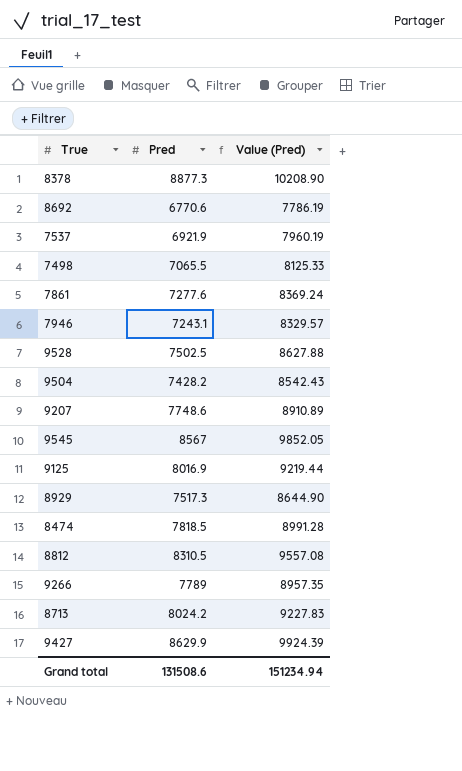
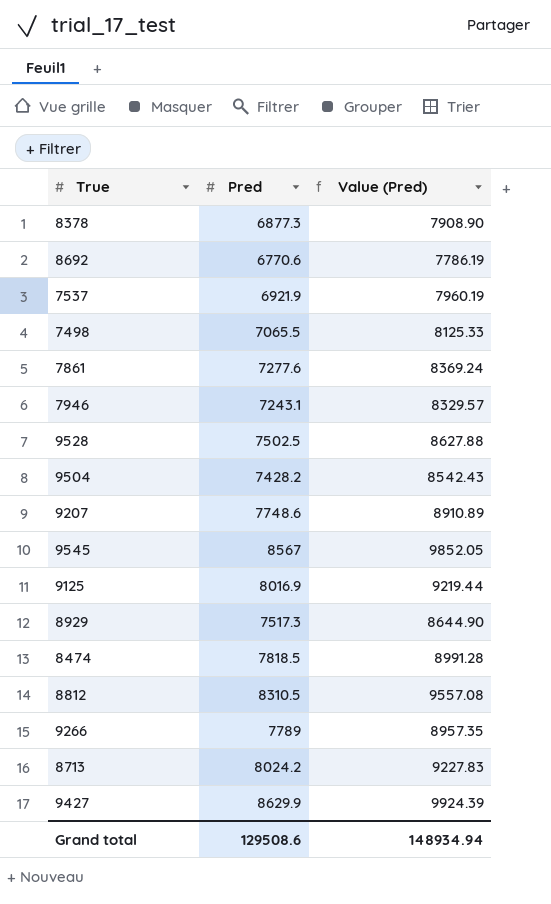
8378 | Pred: 8877.3 -> 6877.3
8378 | Value (Pred): 10208.90 -> 7908.90
Grand total | Pred: 131508.6 -> 129508.6
Grand total | Value (Pred): 151234.94 -> 148934.94

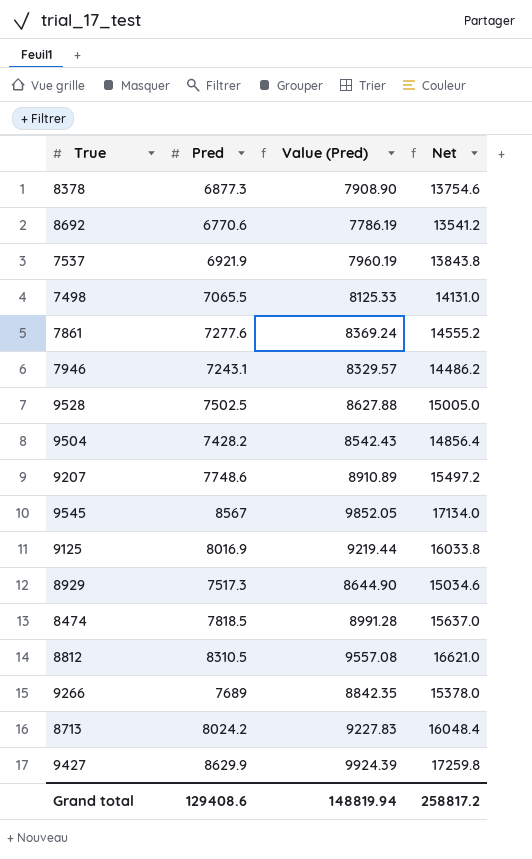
column Net | formula: none -> [Pred] * 2
9266 | Pred: 7789 -> 7689
9266 | Value (Pred): 8957.35 -> 8842.35
Grand total | Pred: 129508.6 -> 129408.6
Grand total | Value (Pred): 148934.94 -> 148819.94

